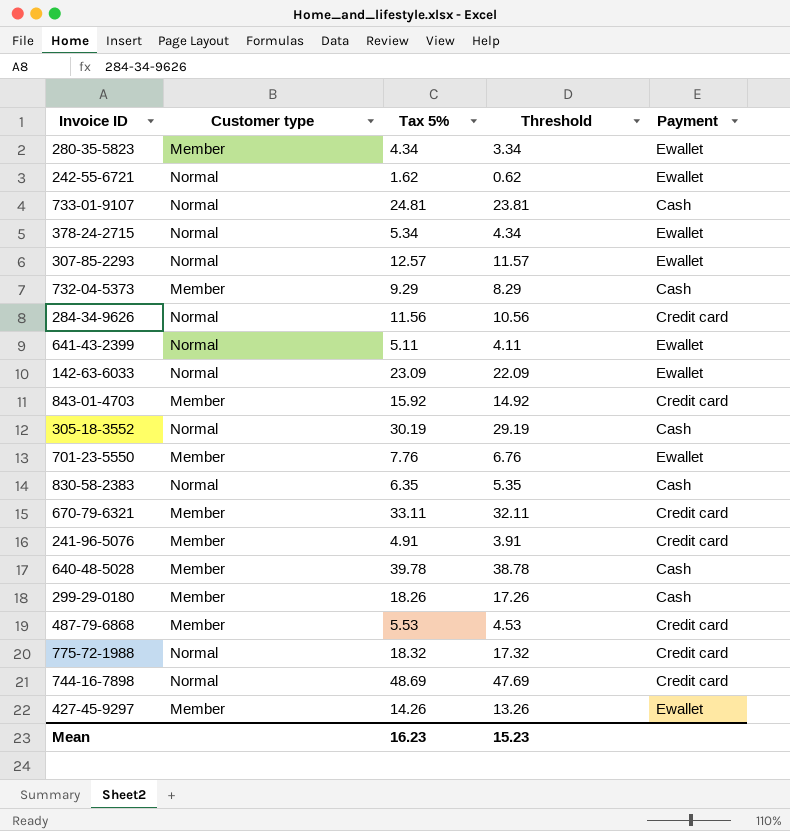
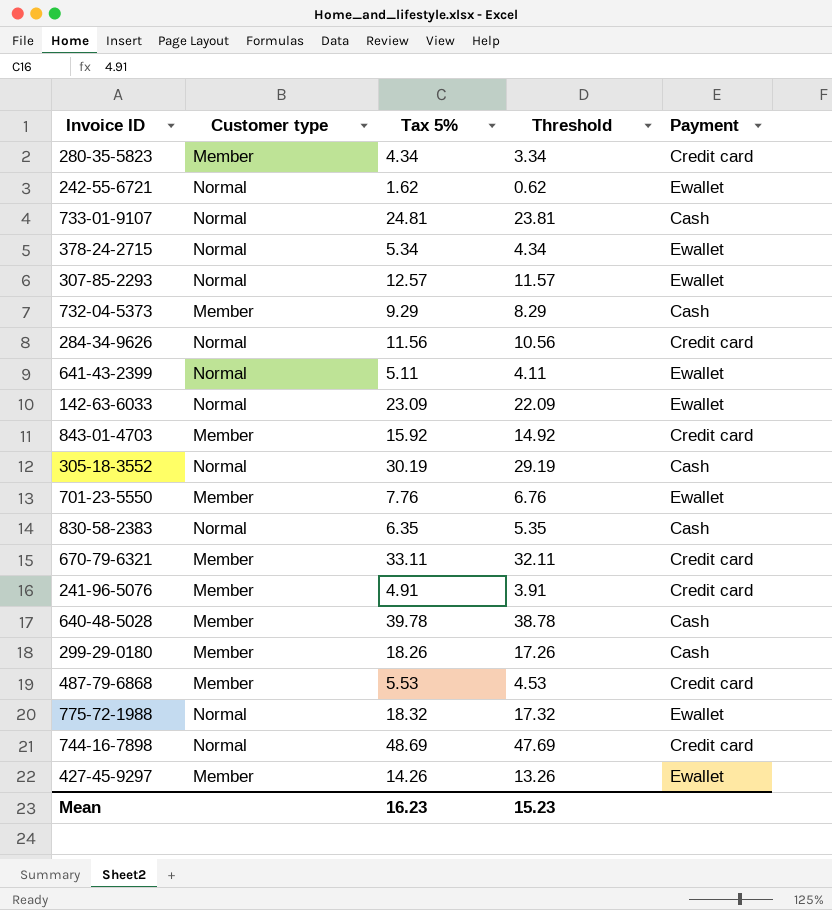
280-35-5823 | Payment: Ewallet -> Credit card
775-72-1988 | Payment: Credit card -> Ewallet

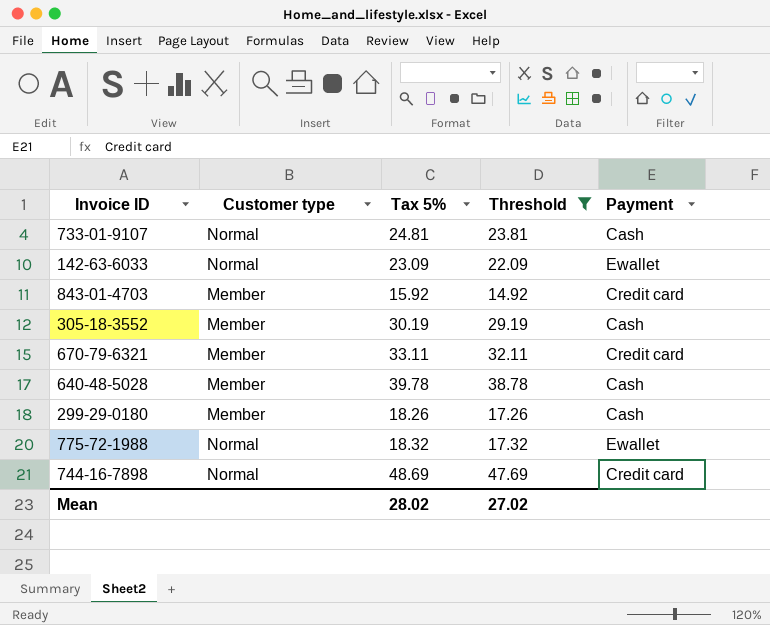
filter: none -> Threshold >= 14.92
305-18-3552 | Customer type: Normal -> Member
Mean | Tax 5%: 16.23 -> 28.02
Mean | Threshold: 15.23 -> 27.02

